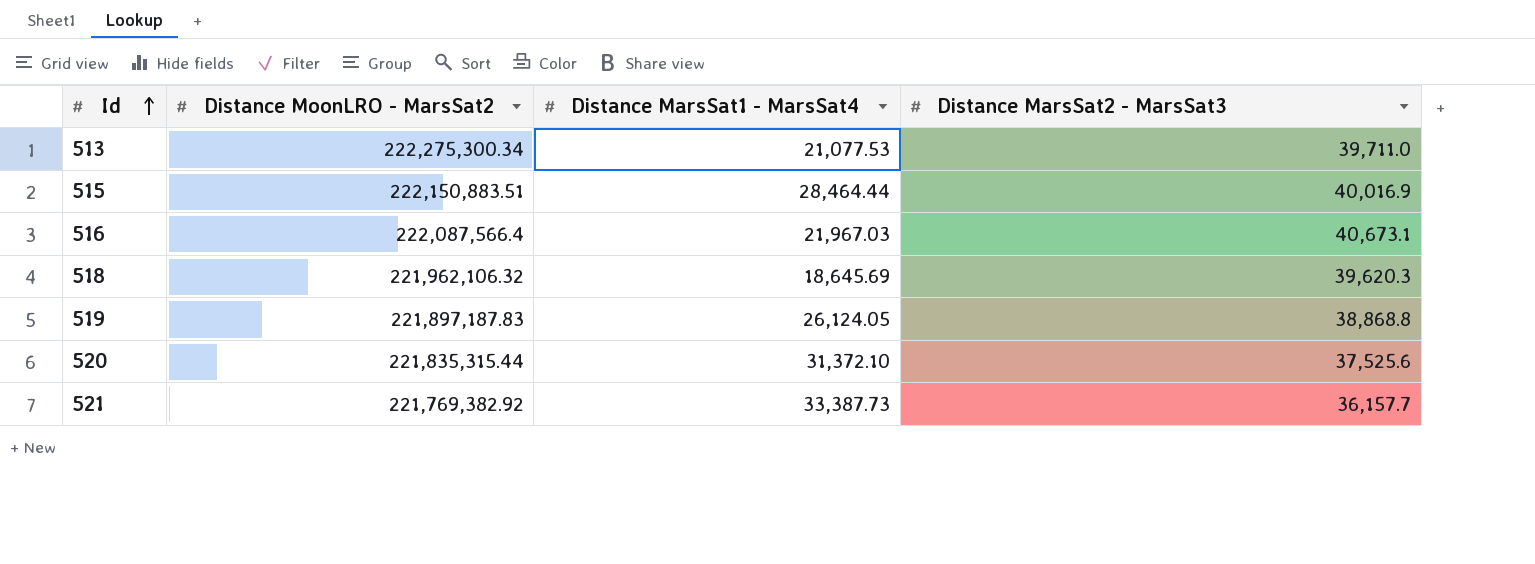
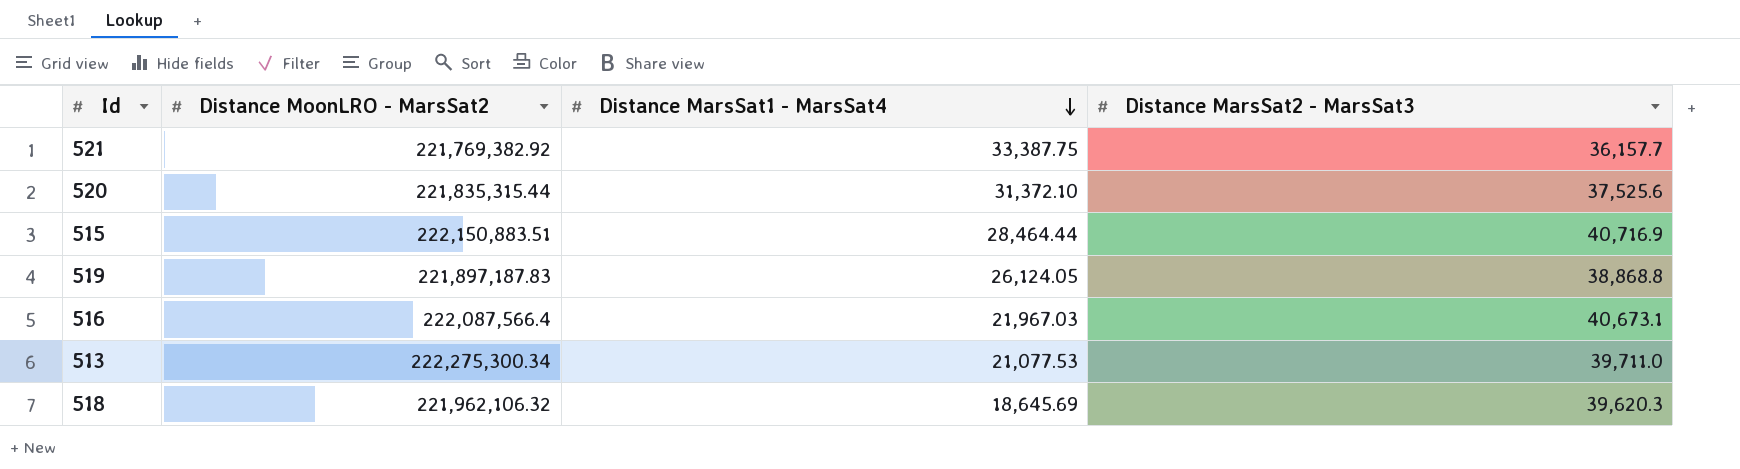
row order: Id ascending -> Distance MarsSat1 - MarsSat4 descending
521 | Distance MarsSat1 - MarsSat4: 33,387.73 -> 33,387.75
515 | Distance MarsSat2 - MarsSat3: 40,016.9 -> 40,716.9

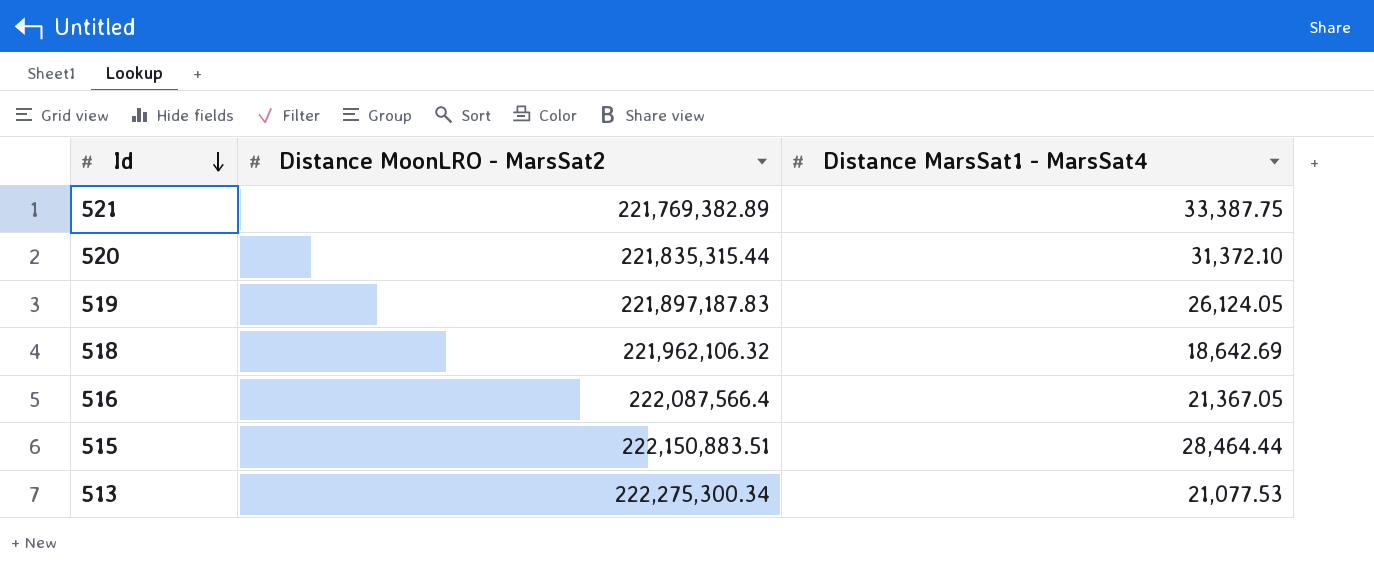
row order: Distance MarsSat1 - MarsSat4 descending -> Id descending
column Distance MarsSat2 - MarsSat3 | position: 4 -> none
521 | Distance MoonLRO - MarsSat2: 221,769,382.92 -> 221,769,382.89
518 | Distance MarsSat1 - MarsSat4: 18,645.69 -> 18,642.69
516 | Distance MarsSat1 - MarsSat4: 21,967.03 -> 21,367.05

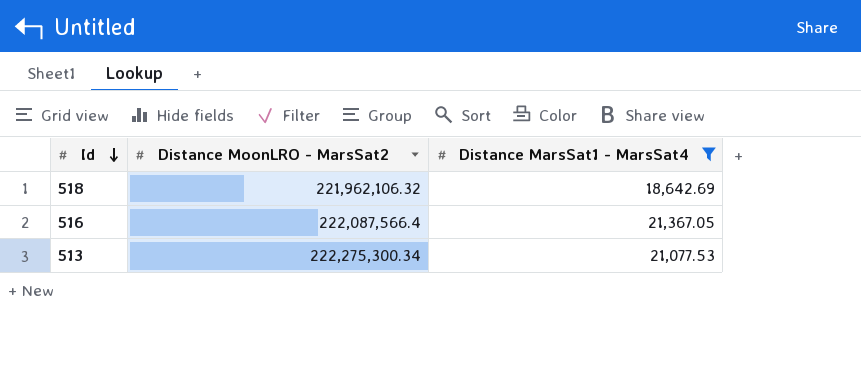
filter: none -> Distance MarsSat1 - MarsSat4 <= 21,367.05

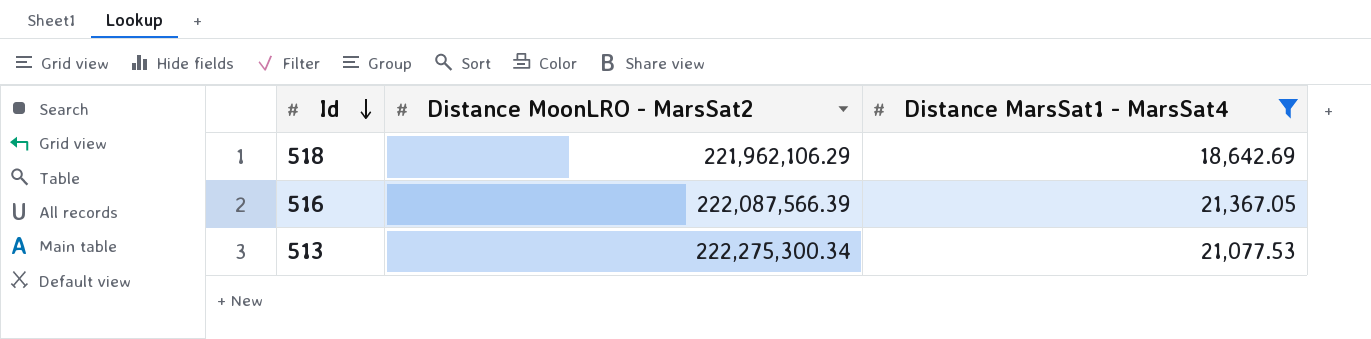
518 | Distance MoonLRO - MarsSat2: 221,962,106.32 -> 221,962,106.29
516 | Distance MoonLRO - MarsSat2: 222,087,566.4 -> 222,087,566.39

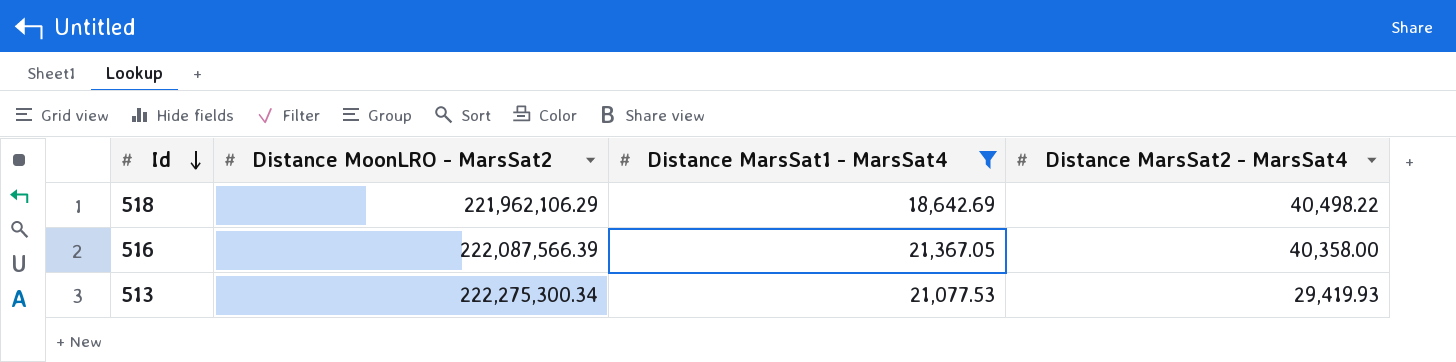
column Distance MarsSat2 - MarsSat4 | position: none -> 4

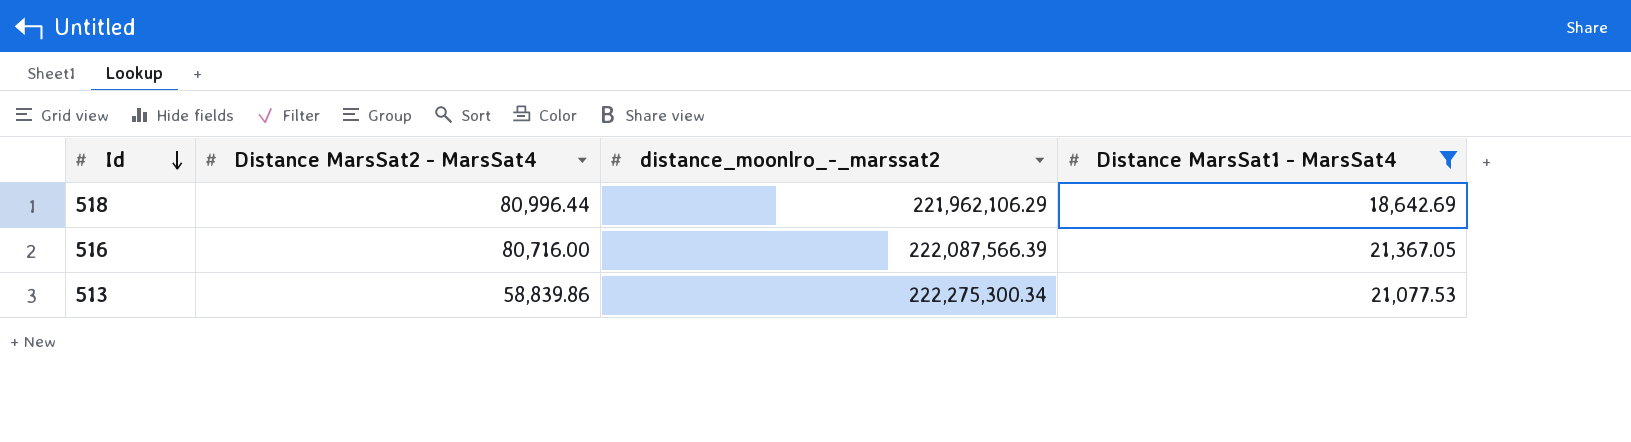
column Distance MarsSat2 - MarsSat4 | position: 4 -> 2
column name: Distance MoonLRO - MarsSat2 -> distance_moonlro_-_marssat2
518 | Distance MarsSat2 - MarsSat4: 40,498.22 -> 80,996.44
516 | Distance MarsSat2 - MarsSat4: 40,358.00 -> 80,716.00
513 | Distance MarsSat2 - MarsSat4: 29,419.93 -> 58,839.86

